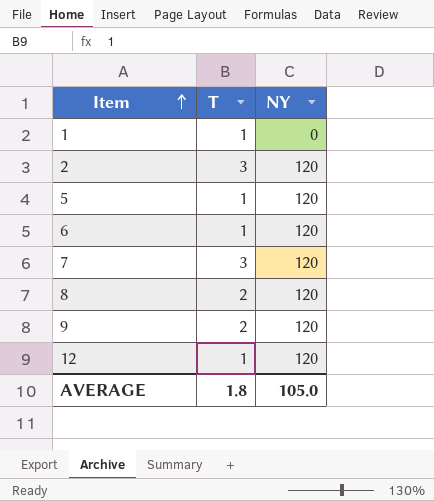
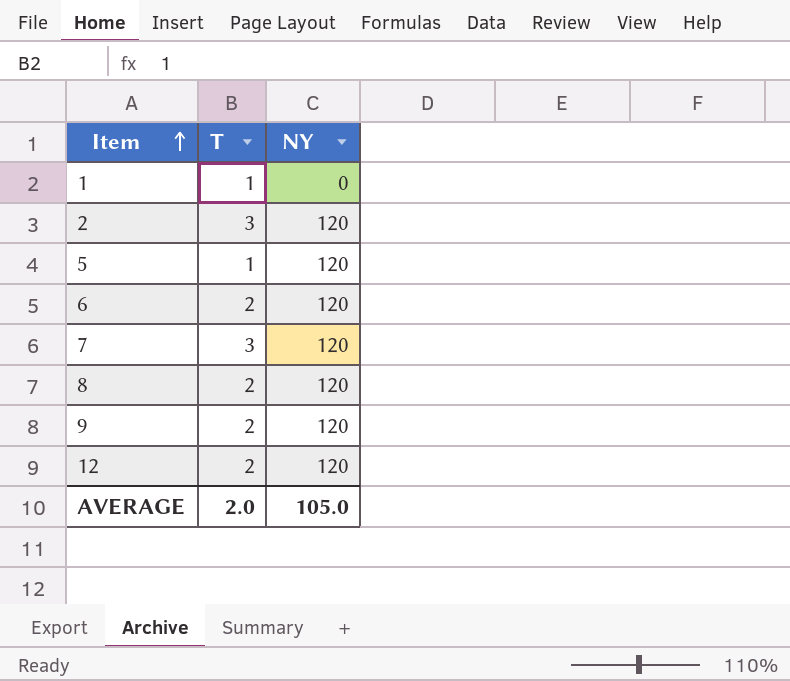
6 | T: 1 -> 2
12 | T: 1 -> 2
AVERAGE | T: 1.8 -> 2.0

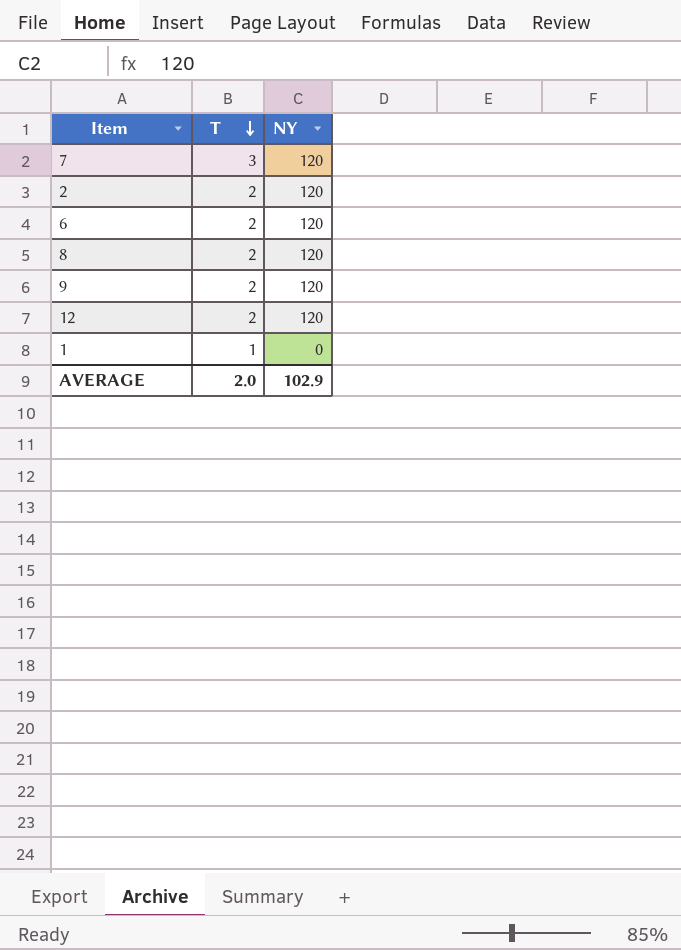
row order: Item ascending -> T descending
row 5: 1 | 120 -> none
2 | T: 3 -> 2
AVERAGE | NY: 105.0 -> 102.9

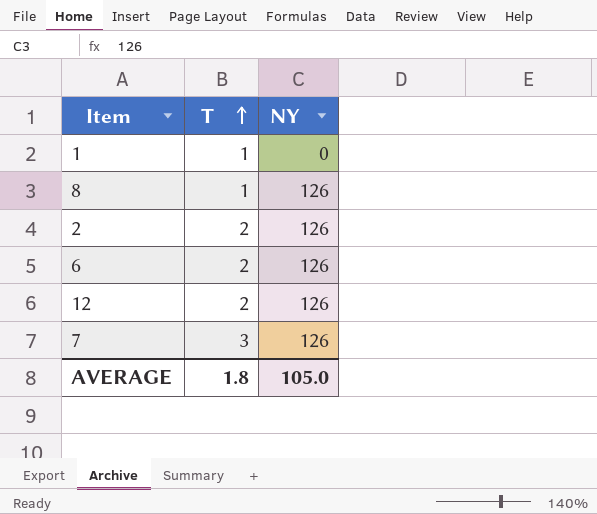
row order: T descending -> T ascending
row 9: 2 | 120 -> none
8 | T: 2 -> 1
8 | NY: 120 -> 126
2 | NY: 120 -> 126
6 | NY: 120 -> 126
12 | NY: 120 -> 126
7 | NY: 120 -> 126
AVERAGE | T: 2.0 -> 1.8
AVERAGE | NY: 102.9 -> 105.0

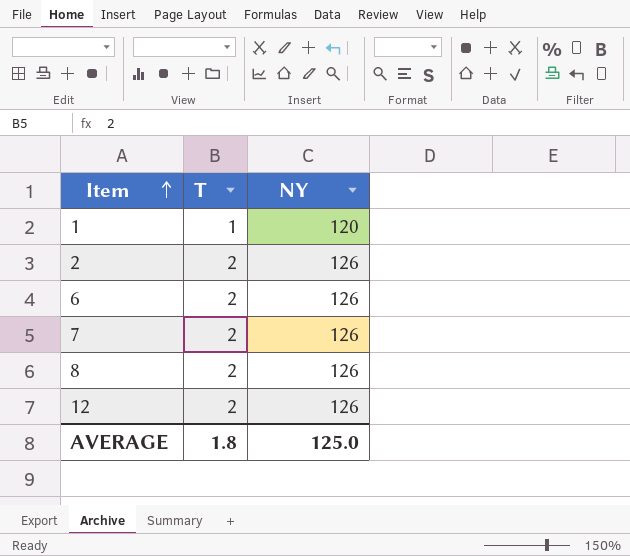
row order: T ascending -> Item ascending
1 | NY: 0 -> 120
7 | T: 3 -> 2
8 | T: 1 -> 2
AVERAGE | NY: 105.0 -> 125.0

